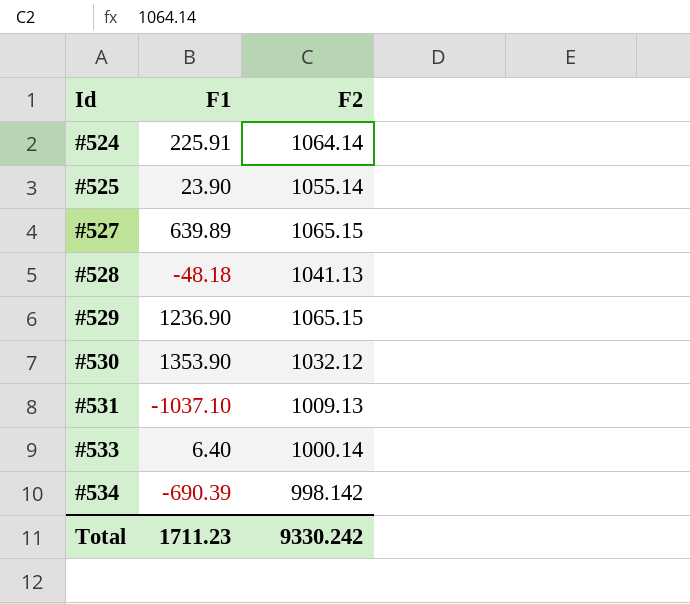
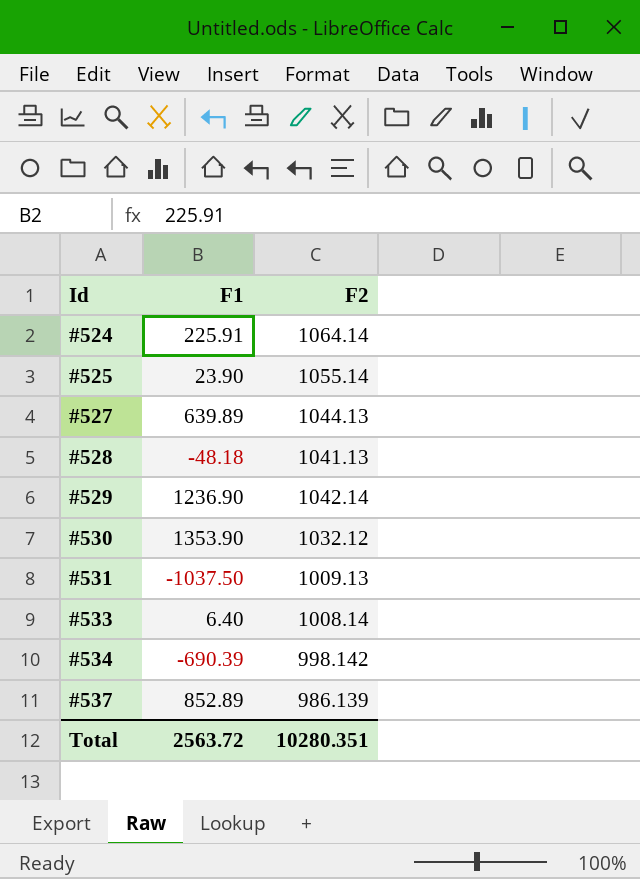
#527 | F2: 1065.15 -> 1044.13
#529 | F2: 1065.15 -> 1042.14
#531 | F1: -1037.10 -> -1037.50
#533 | F2: 1000.14 -> 1008.14
row #537: none -> 852.89 | 986.139
Total | F1: 1711.23 -> 2563.72
Total | F2: 9330.242 -> 10280.351

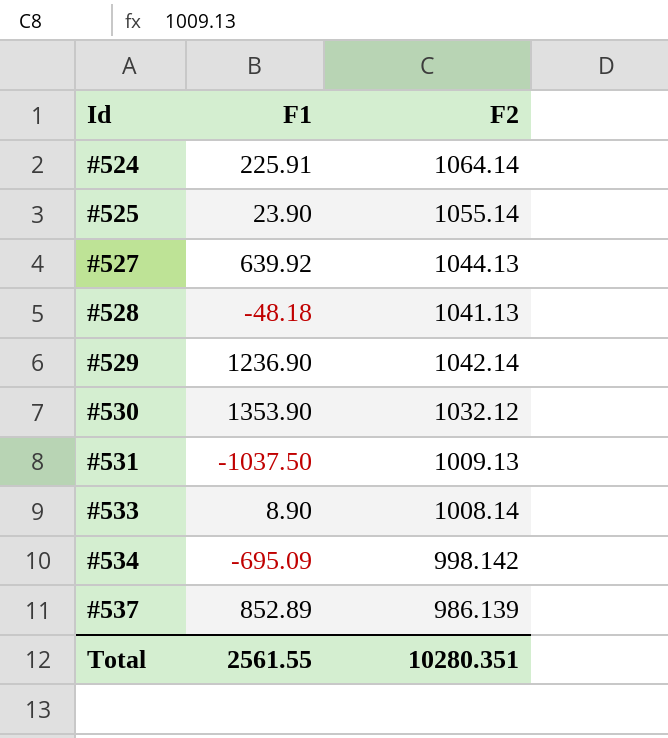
#527 | F1: 639.89 -> 639.92
#533 | F1: 6.40 -> 8.90
#534 | F1: -690.39 -> -695.09
Total | F1: 2563.72 -> 2561.55

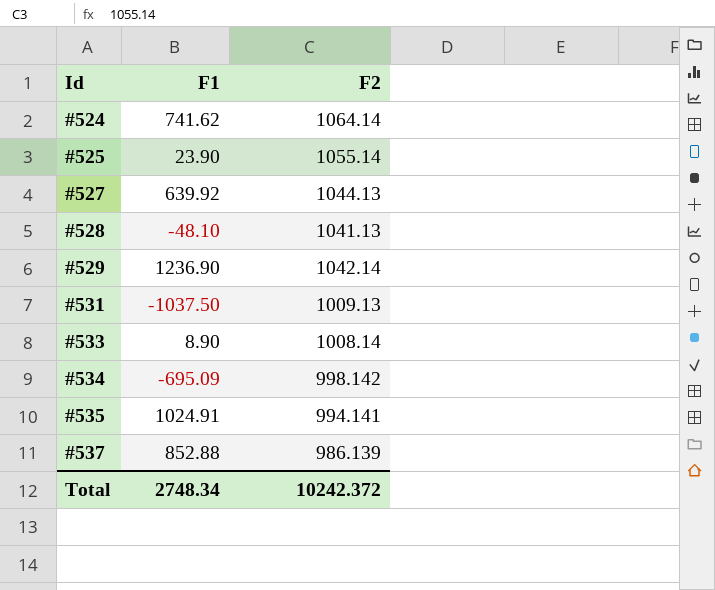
row #530: 1353.90 | 1032.12 -> none
#524 | F1: 225.91 -> 741.62
#528 | F1: -48.18 -> -48.10
row #535: none -> 1024.91 | 994.141
#537 | F1: 852.89 -> 852.88
Total | F1: 2561.55 -> 2748.34
Total | F2: 10280.351 -> 10242.372

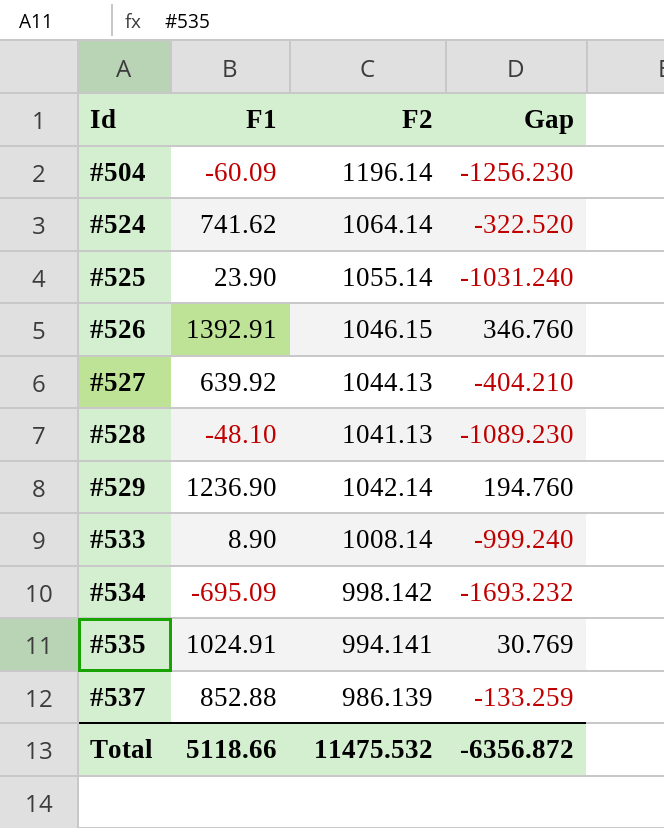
column Gap | formula: none -> [F1] - [F2]
row #531: -1037.50 | 1009.13 -> none
row #504: none -> -60.09 | 1196.14 | -1256.230
row #526: none -> 1392.91 | 1046.15 | 346.760
Total | F1: 2748.34 -> 5118.66
Total | F2: 10242.372 -> 11475.532

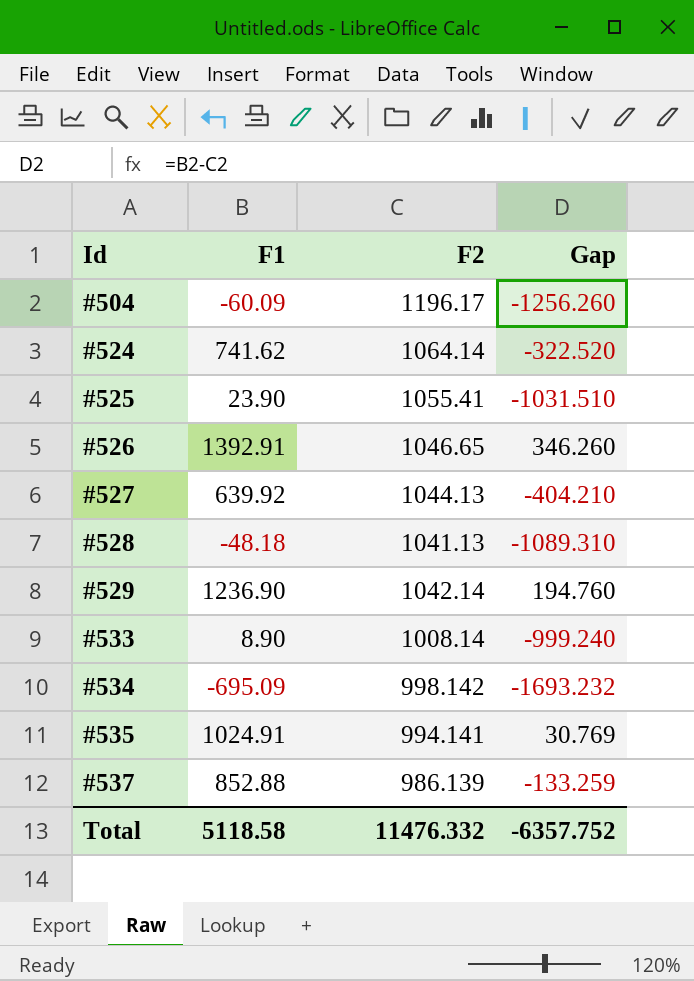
#504 | F2: 1196.14 -> 1196.17
#504 | Gap: -1256.230 -> -1256.260
#525 | F2: 1055.14 -> 1055.41
#525 | Gap: -1031.240 -> -1031.510
#526 | F2: 1046.15 -> 1046.65
#526 | Gap: 346.760 -> 346.260
#528 | F1: -48.10 -> -48.18
#528 | Gap: -1089.230 -> -1089.310
Total | F1: 5118.66 -> 5118.58
Total | F2: 11475.532 -> 11476.332
Total | Gap: -6356.872 -> -6357.752

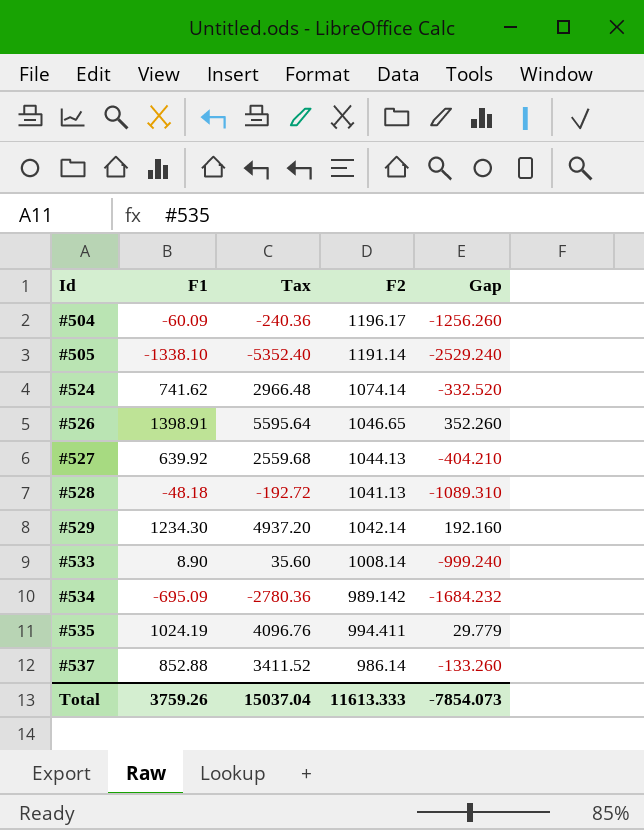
column Tax | formula: none -> [F1] * 4
row #525: 23.90 | 1055.41 | -1031.510 -> none
row #505: none -> -1338.10 | -5352.40 | 1191.14 | -2529.240
#524 | F2: 1064.14 -> 1074.14
#524 | Gap: -322.520 -> -332.520
#526 | F1: 1392.91 -> 1398.91
#526 | Gap: 346.260 -> 352.260
#529 | F1: 1236.90 -> 1234.30
#529 | Gap: 194.760 -> 192.160
#534 | F2: 998.142 -> 989.142
#534 | Gap: -1693.232 -> -1684.232
#535 | F1: 1024.91 -> 1024.19
#535 | F2: 994.141 -> 994.411
#535 | Gap: 30.769 -> 29.779
#537 | F2: 986.139 -> 986.14
#537 | Gap: -133.259 -> -133.260
Total | F1: 5118.58 -> 3759.26
Total | F2: 11476.332 -> 11613.333
Total | Gap: -6357.752 -> -7854.073

